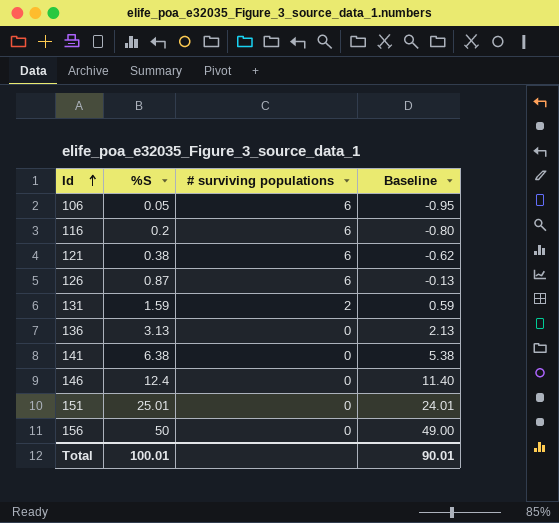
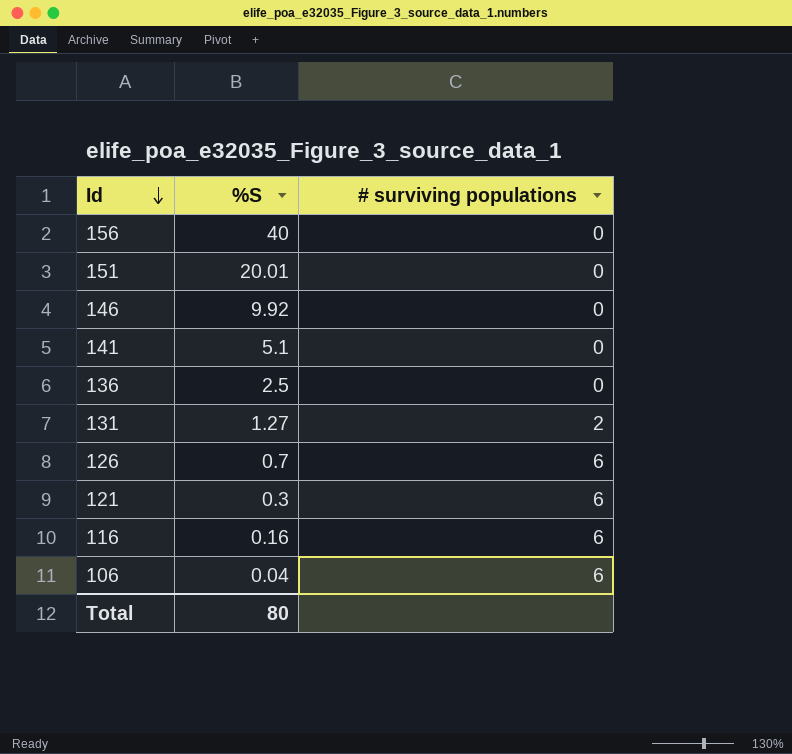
row order: Id ascending -> Id descending
column Baseline | formula: [%S] - 1 -> none
156 | %S: 50 -> 40
151 | %S: 25.01 -> 20.01
146 | %S: 12.4 -> 9.92
141 | %S: 6.38 -> 5.1
136 | %S: 3.13 -> 2.5
131 | %S: 1.59 -> 1.27
126 | %S: 0.87 -> 0.7
121 | %S: 0.38 -> 0.3
116 | %S: 0.2 -> 0.16
106 | %S: 0.05 -> 0.04
Total | %S: 100.01 -> 80

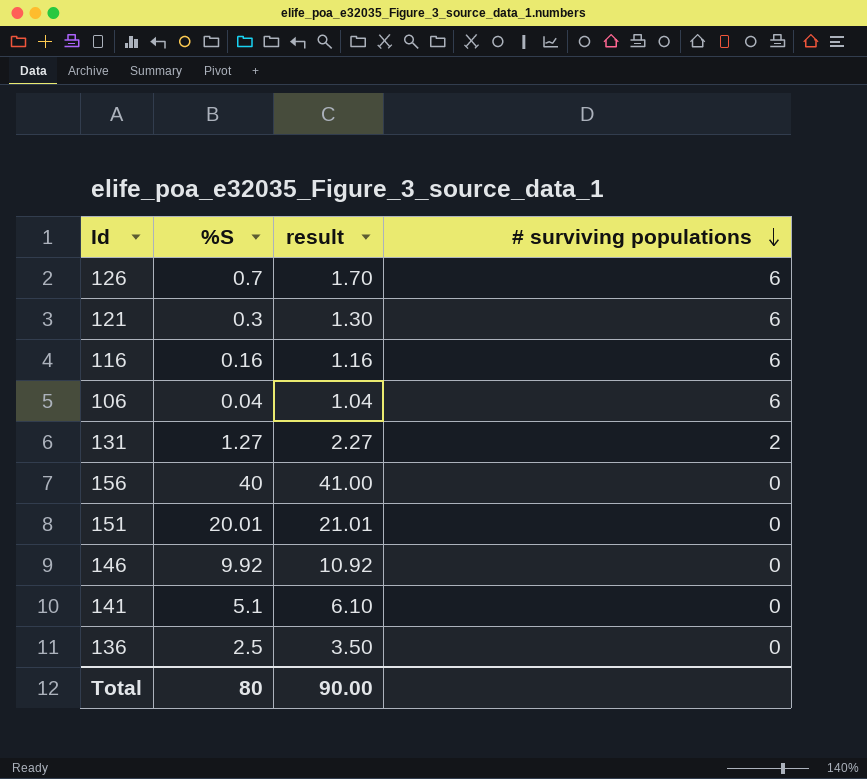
row order: Id descending -> # surviving populations descending
column result | formula: none -> [%S] + 1

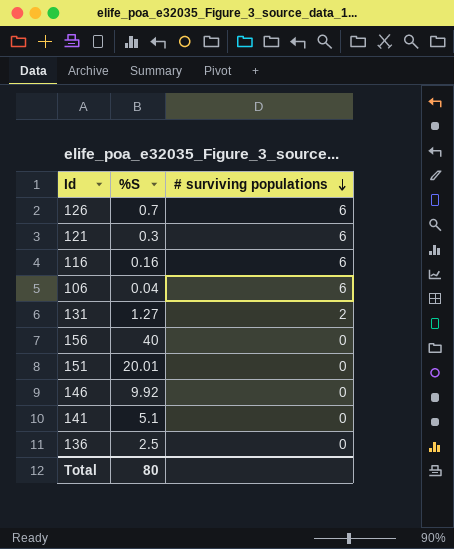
column result | formula: [%S] + 1 -> none

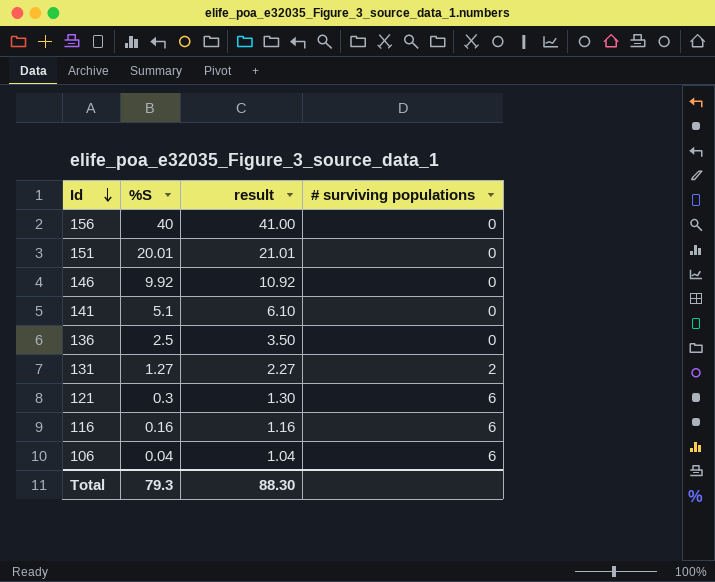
row order: # surviving populations descending -> Id descending
column result | formula: none -> [%S] + 1
row 126: 0.7 | 6 -> none
Total | %S: 80 -> 79.3

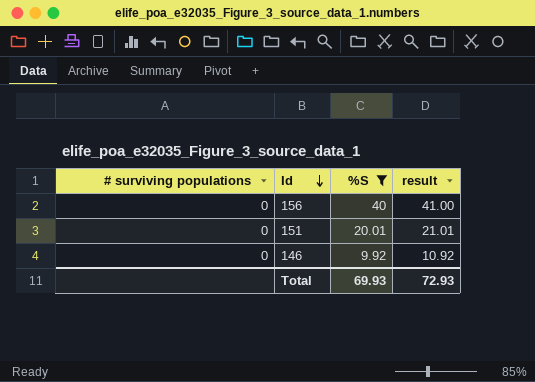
filter: none -> %S >= 9.92
column # surviving populations | position: 4 -> 1
Total | %S: 79.3 -> 69.93
Total | result: 88.30 -> 72.93

